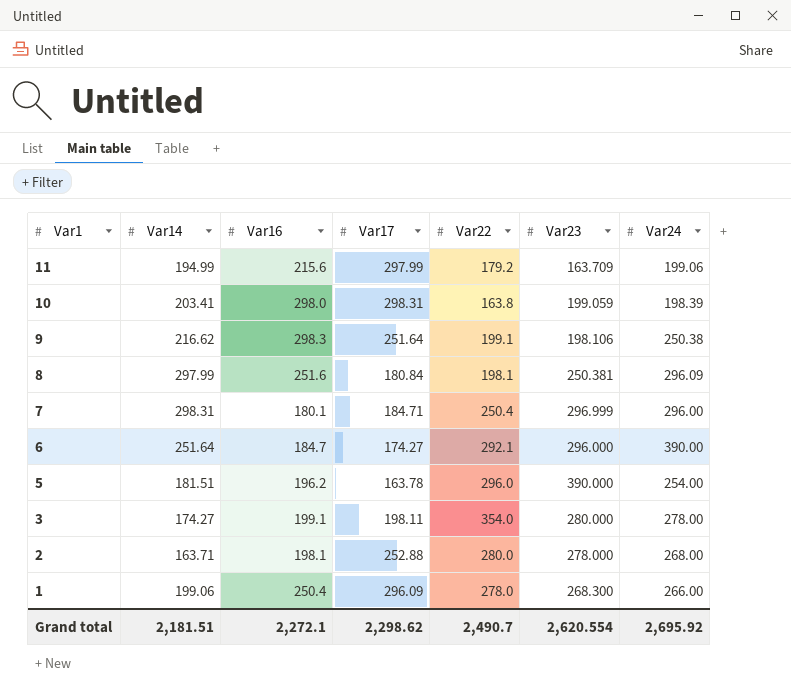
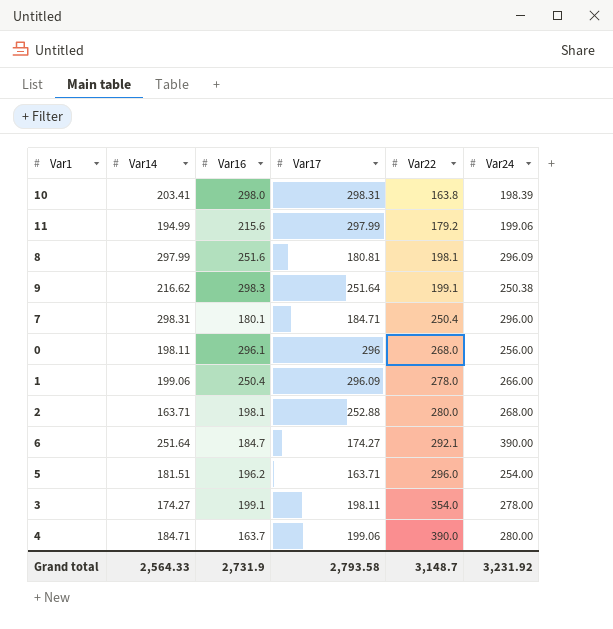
row order: Var1 descending -> Var22 ascending
column Var23 | position: 6 -> none
8 | Var17: 180.84 -> 180.81
row 0: none -> 198.11 | 296.1 | 296 | 268.0 | 256.00
5 | Var17: 163.78 -> 163.71
row 4: none -> 184.71 | 163.7 | 199.06 | 390.0 | 280.00
Grand total | Var14: 2,181.51 -> 2,564.33
Grand total | Var16: 2,272.1 -> 2,731.9
Grand total | Var17: 2,298.62 -> 2,793.58
Grand total | Var22: 2,490.7 -> 3,148.7
Grand total | Var24: 2,695.92 -> 3,231.92

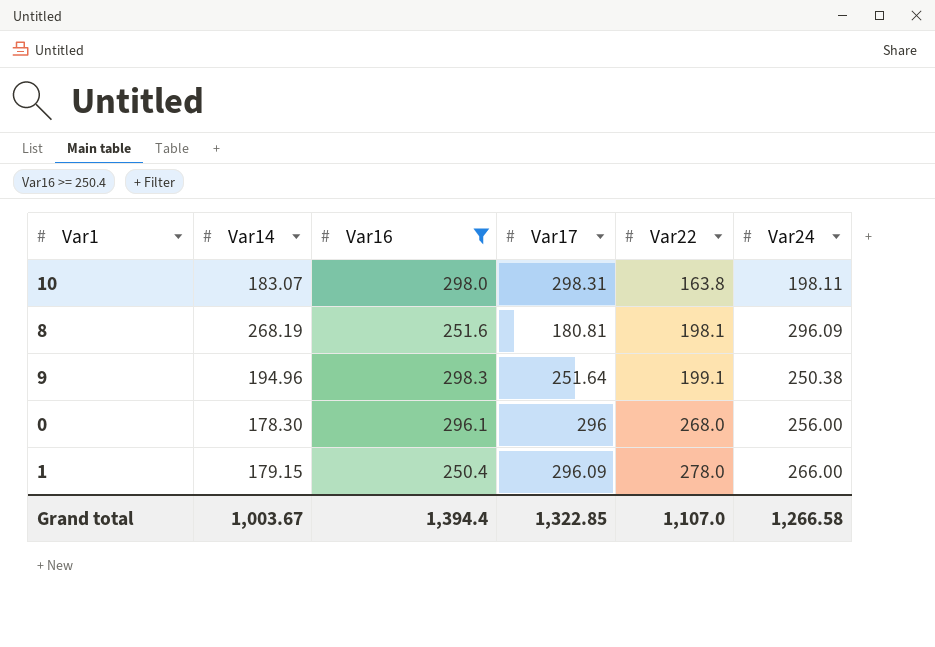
filter: none -> Var16 >= 250.4
10 | Var14: 203.41 -> 183.07
10 | Var24: 198.39 -> 198.11
8 | Var14: 297.99 -> 268.19
9 | Var14: 216.62 -> 194.96
0 | Var14: 198.11 -> 178.30
1 | Var14: 199.06 -> 179.15
Grand total | Var14: 2,564.33 -> 1,003.67
Grand total | Var16: 2,731.9 -> 1,394.4
Grand total | Var17: 2,793.58 -> 1,322.85
Grand total | Var22: 3,148.7 -> 1,107.0
Grand total | Var24: 3,231.92 -> 1,266.58

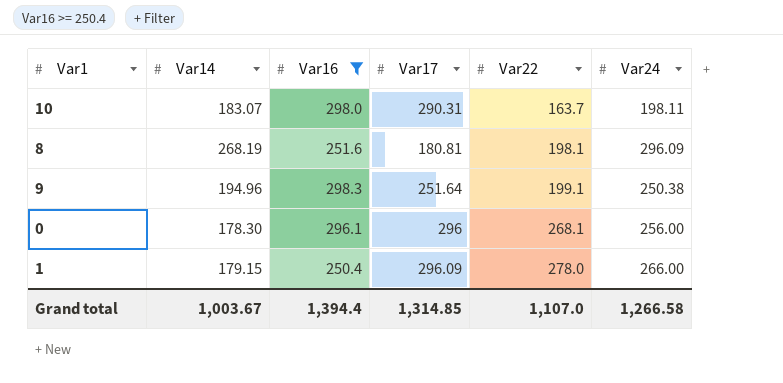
10 | Var17: 298.31 -> 290.31
10 | Var22: 163.8 -> 163.7
0 | Var22: 268.0 -> 268.1
Grand total | Var17: 1,322.85 -> 1,314.85

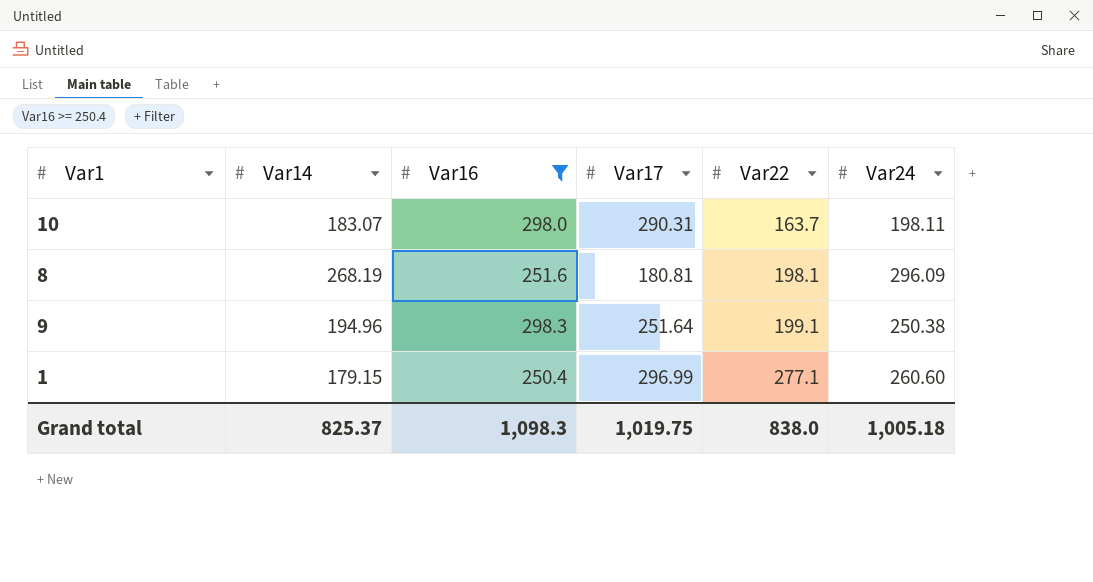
row 0: 178.30 | 296.1 | 296 | 268.1 | 256.00 -> none
1 | Var17: 296.09 -> 296.99
1 | Var22: 278.0 -> 277.1
1 | Var24: 266.00 -> 260.60
Grand total | Var14: 1,003.67 -> 825.37
Grand total | Var16: 1,394.4 -> 1,098.3
Grand total | Var17: 1,314.85 -> 1,019.75
Grand total | Var22: 1,107.0 -> 838.0
Grand total | Var24: 1,266.58 -> 1,005.18

